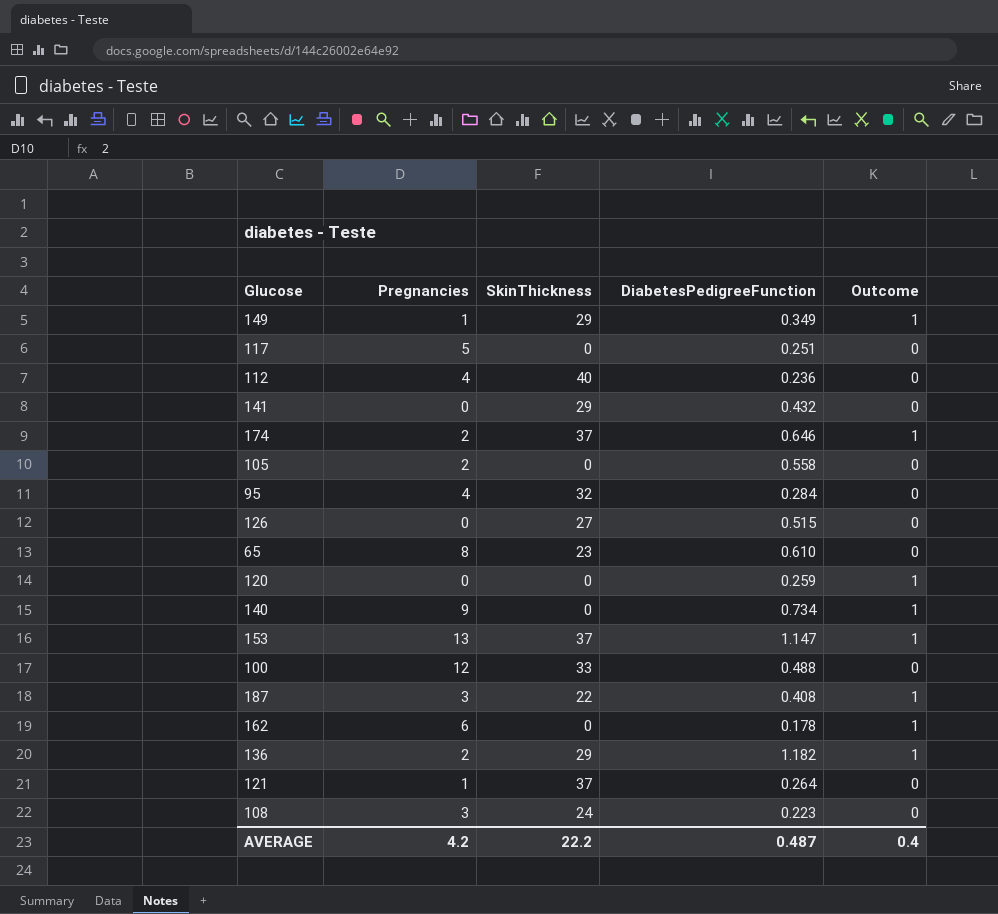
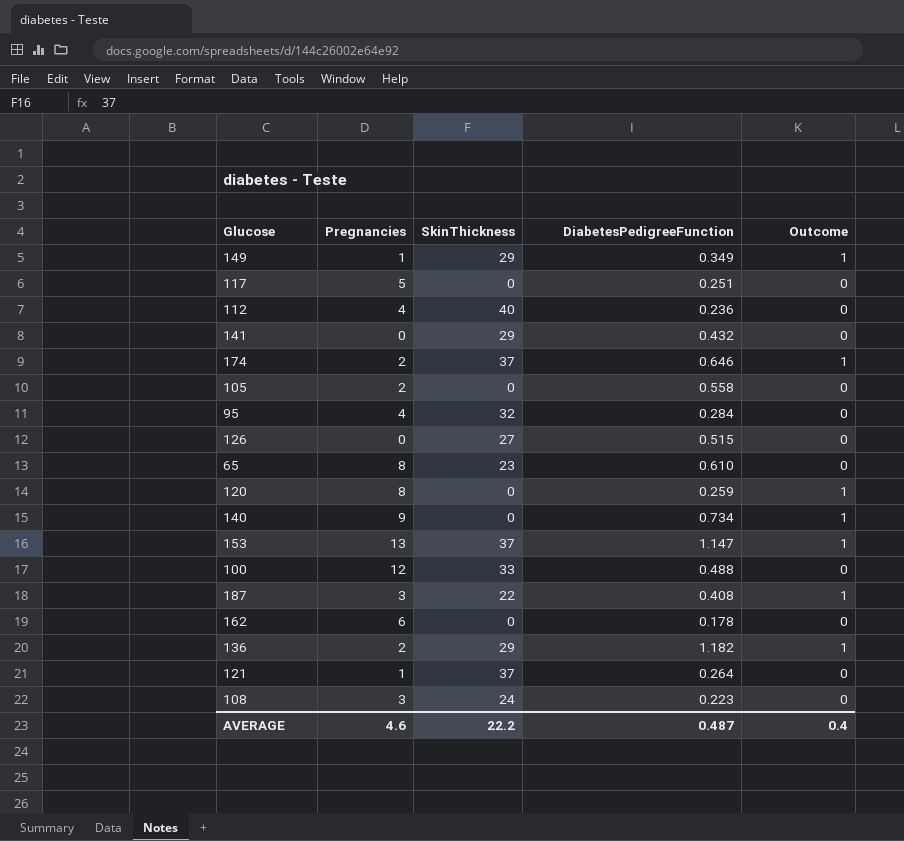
120 | Pregnancies: 0 -> 8
162 | Outcome: 1 -> 0
AVERAGE | Pregnancies: 4.2 -> 4.6

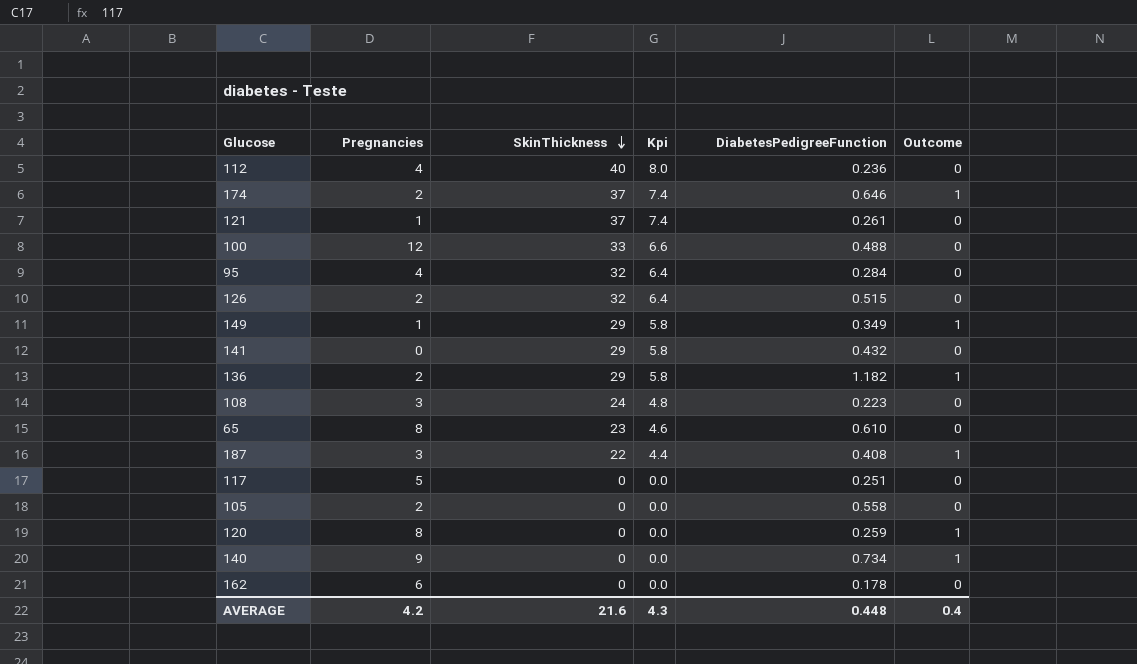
row order: none -> SkinThickness descending
column Kpi | formula: none -> [SkinThickness] * 0.2
row 153: 13 | 37 | 1.147 | 1 -> none
121 | DiabetesPedigreeFunction: 0.264 -> 0.261
126 | Pregnancies: 0 -> 2
126 | SkinThickness: 27 -> 32
AVERAGE | Pregnancies: 4.6 -> 4.2
AVERAGE | SkinThickness: 22.2 -> 21.6
AVERAGE | DiabetesPedigreeFunction: 0.487 -> 0.448

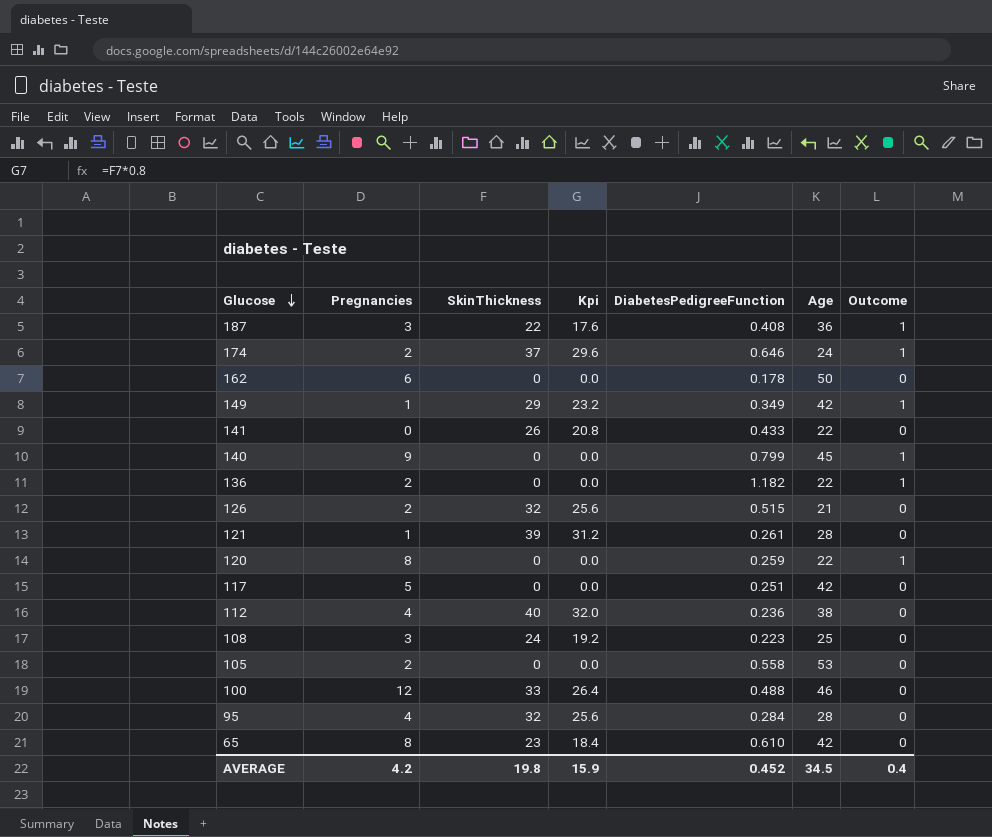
row order: SkinThickness descending -> Glucose descending
column Kpi | formula: [SkinThickness] * 0.2 -> [SkinThickness] * 0.8
column Age | position: none -> 6
141 | SkinThickness: 29 -> 26
141 | DiabetesPedigreeFunction: 0.432 -> 0.433
140 | DiabetesPedigreeFunction: 0.734 -> 0.799
136 | SkinThickness: 29 -> 0
121 | SkinThickness: 37 -> 39
AVERAGE | SkinThickness: 21.6 -> 19.8
AVERAGE | Kpi: 4.3 -> 15.9
AVERAGE | DiabetesPedigreeFunction: 0.448 -> 0.452

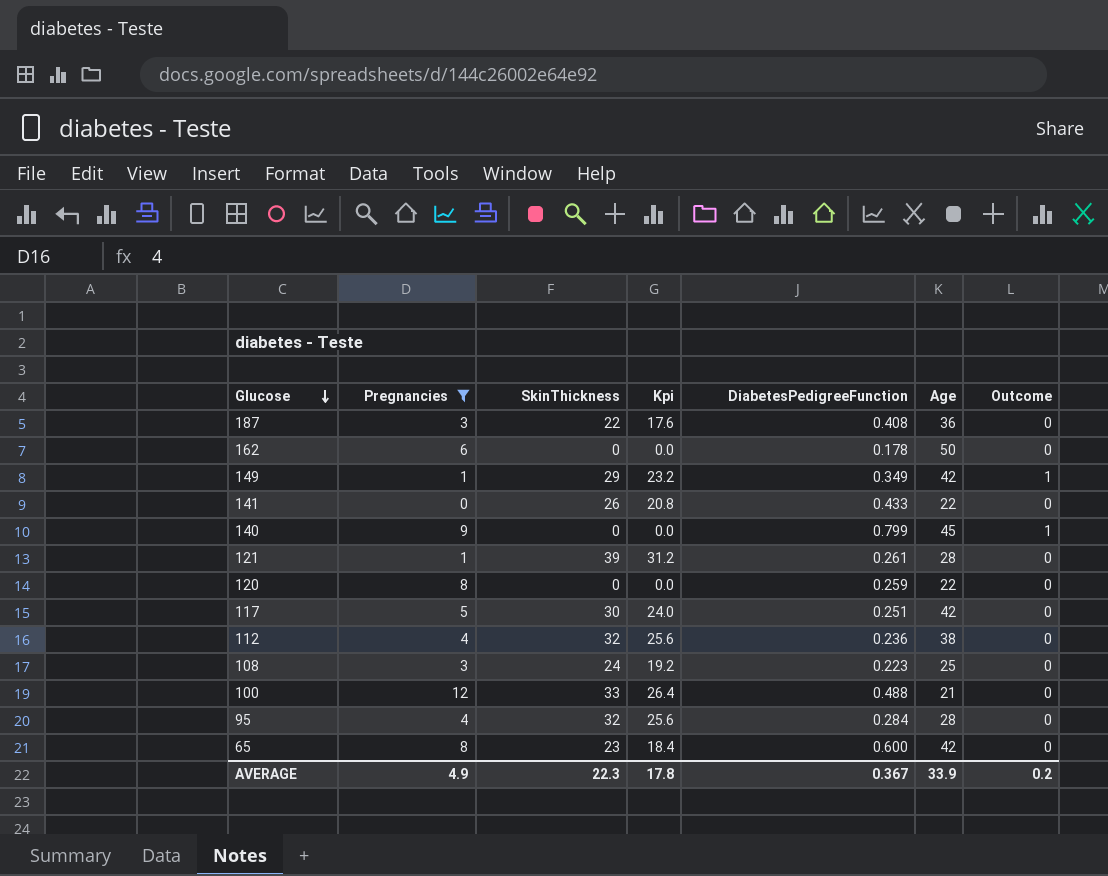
filter: none -> Pregnancies != 2
187 | Outcome: 1 -> 0
120 | Outcome: 1 -> 0
117 | SkinThickness: 0 -> 30
117 | Kpi: 0.0 -> 24.0
112 | SkinThickness: 40 -> 32
112 | Kpi: 32.0 -> 25.6
100 | Age: 46 -> 21
65 | DiabetesPedigreeFunction: 0.610 -> 0.600
AVERAGE | Pregnancies: 4.2 -> 4.9
AVERAGE | SkinThickness: 19.8 -> 22.3
AVERAGE | Kpi: 15.9 -> 17.8
AVERAGE | DiabetesPedigreeFunction: 0.452 -> 0.367
AVERAGE | Age: 34.5 -> 33.9
AVERAGE | Outcome: 0.4 -> 0.2

